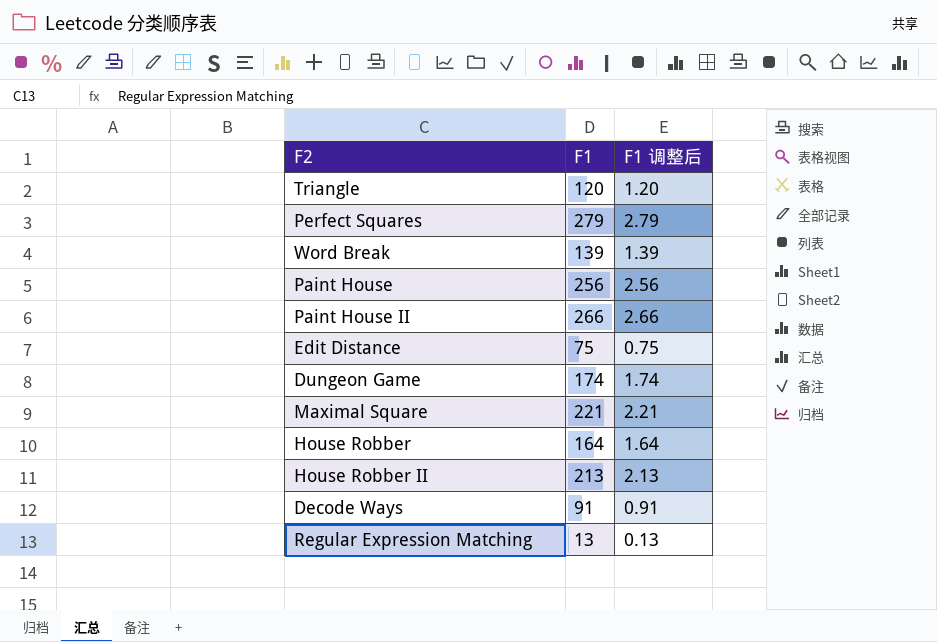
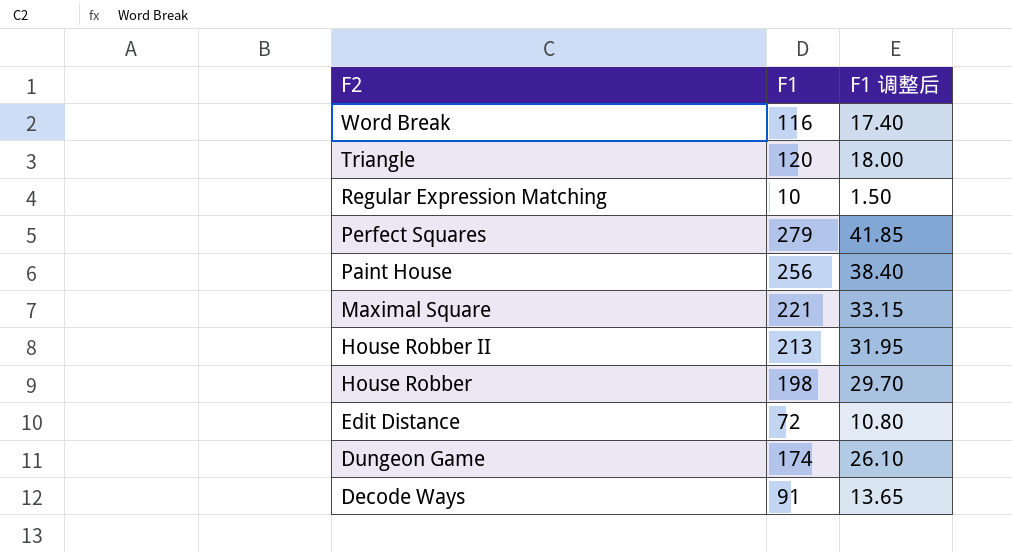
row order: none -> F2 descending
column F1 调整后 | formula: [F1] * 0.01 -> [F1] * 0.15
row Paint House II: 266 | 2.66 -> none
Word Break | F1: 139 -> 116
Regular Expression Matching | F1: 13 -> 10
House Robber | F1: 164 -> 198
Edit Distance | F1: 75 -> 72

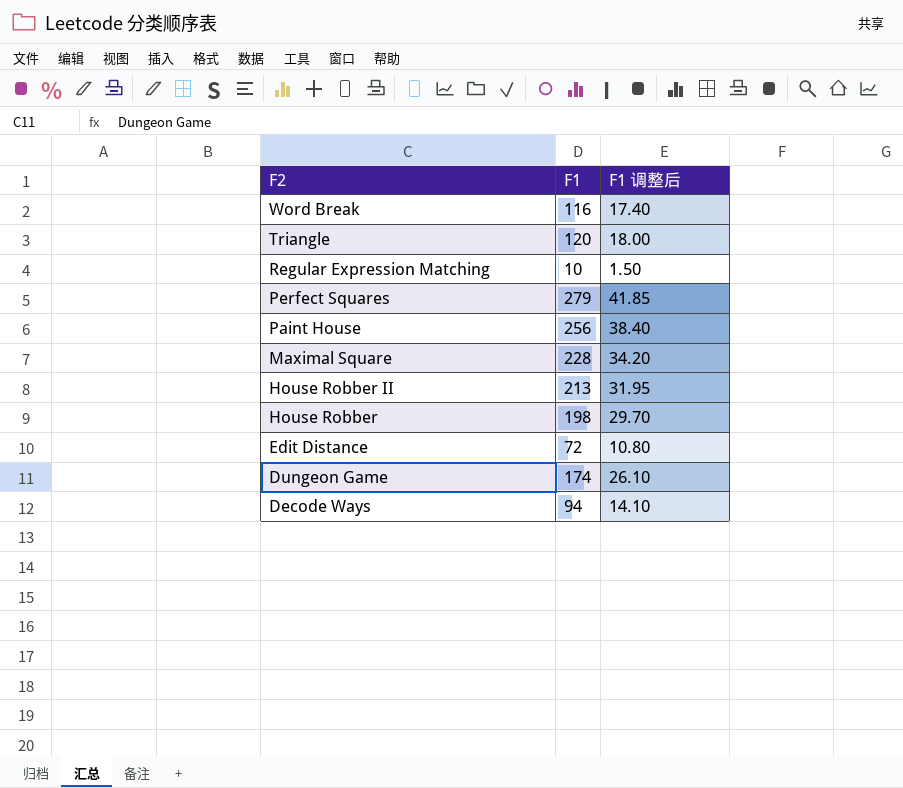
Maximal Square | F1: 221 -> 228
Maximal Square | F1 调整后: 33.15 -> 34.20
Decode Ways | F1: 91 -> 94
Decode Ways | F1 调整后: 13.65 -> 14.10

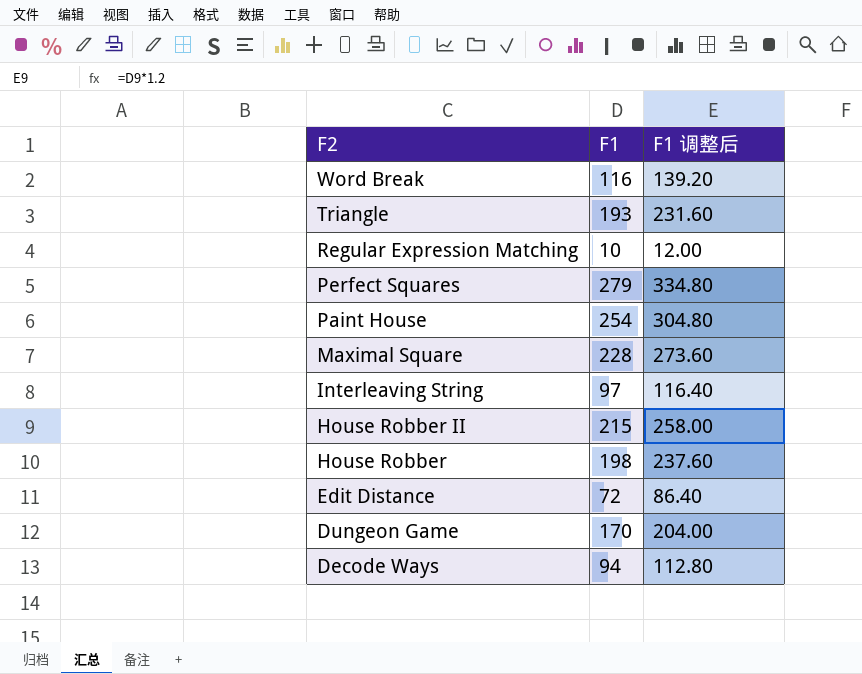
column F1 调整后 | formula: [F1] * 0.15 -> [F1] * 1.2
Triangle | F1: 120 -> 193
Paint House | F1: 256 -> 254
row Interleaving String: none -> 97 | 116.40
House Robber II | F1: 213 -> 215
Dungeon Game | F1: 174 -> 170

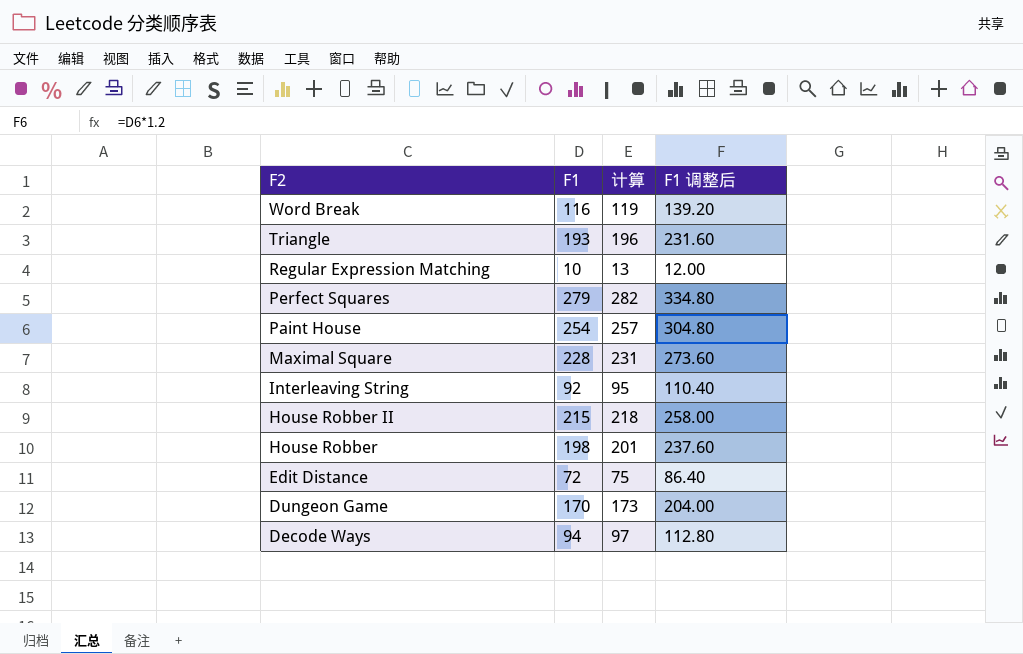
column 计算 | formula: none -> [F1] + 3
Interleaving String | F1: 97 -> 92
Interleaving String | F1 调整后: 116.40 -> 110.40

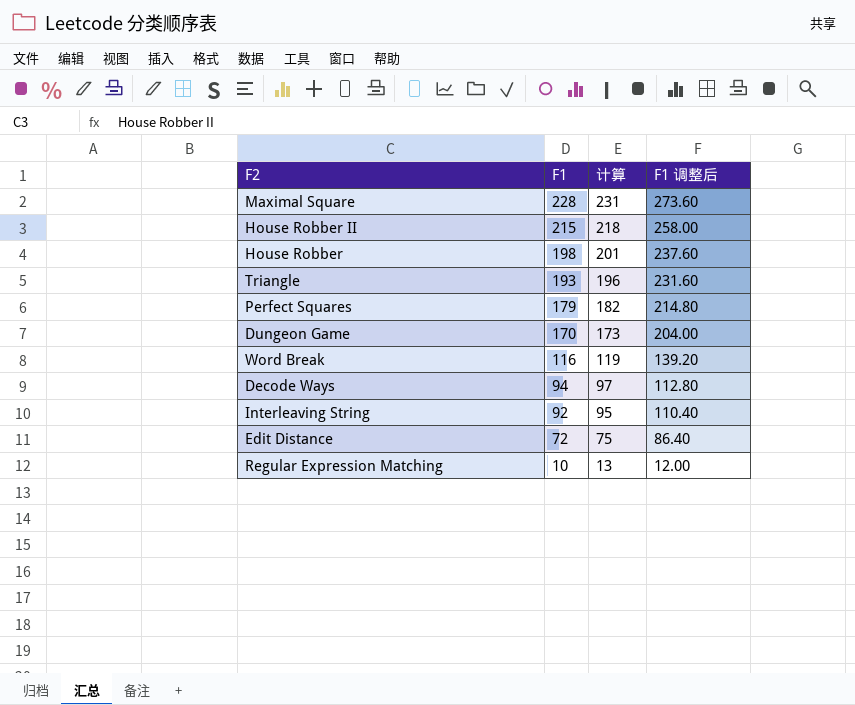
row order: F2 descending -> F1 descending
row Paint House: 254 | 257 | 304.80 -> none
Perfect Squares | F1: 279 -> 179
Perfect Squares | 计算: 282 -> 182
Perfect Squares | F1 调整后: 334.80 -> 214.80

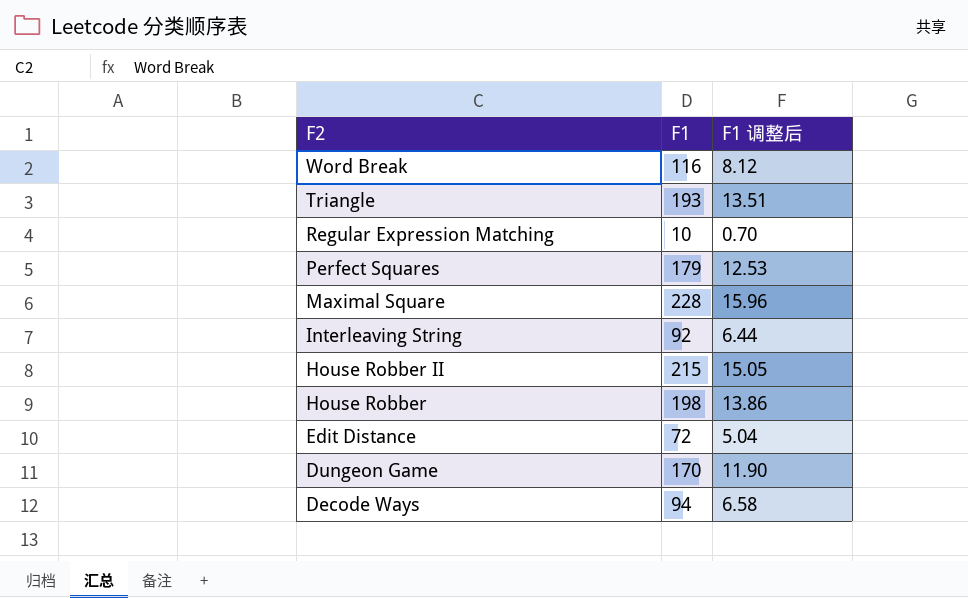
row order: F1 descending -> F2 descending
column 计算 | formula: [F1] + 3 -> none
column F1 调整后 | formula: [F1] * 1.2 -> [F1] * 0.07

